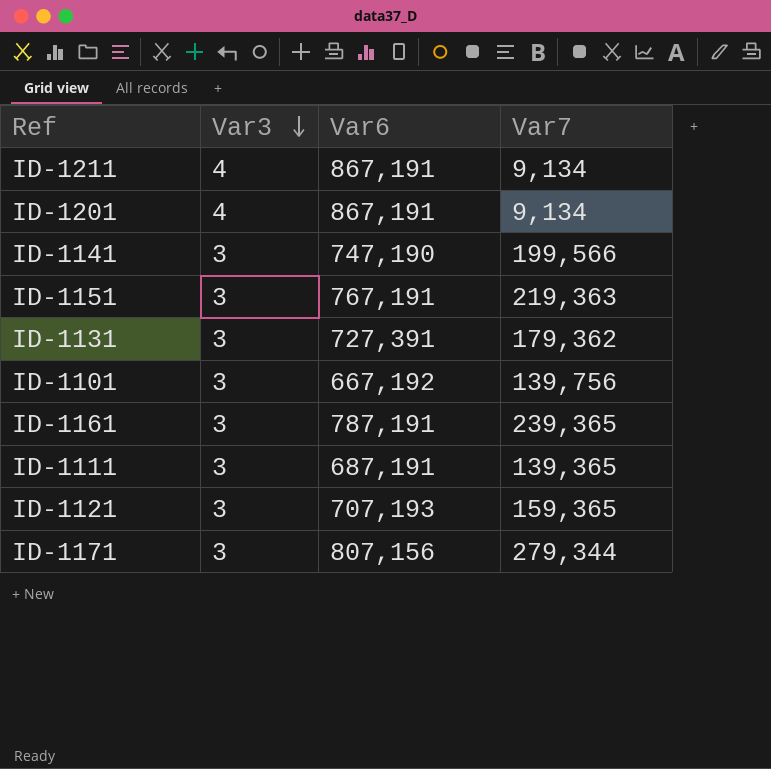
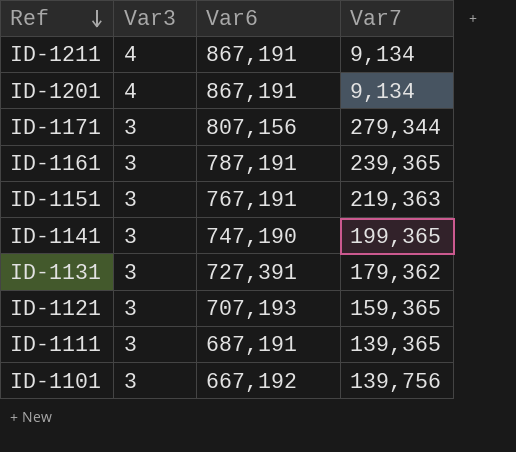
row order: Var3 descending -> Ref descending
ID-1141 | Var7: 199,566 -> 199,365

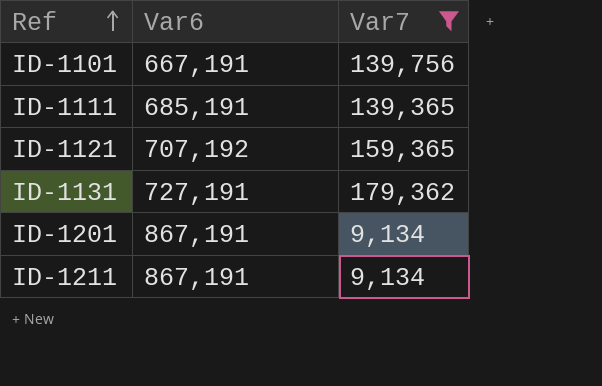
filter: none -> Var7 <= 179,362
row order: Ref descending -> Ref ascending
column Var3 | position: 2 -> none
ID-1101 | Var6: 667,192 -> 667,191
ID-1111 | Var6: 687,191 -> 685,191
ID-1121 | Var6: 707,193 -> 707,192
ID-1131 | Var6: 727,391 -> 727,191

